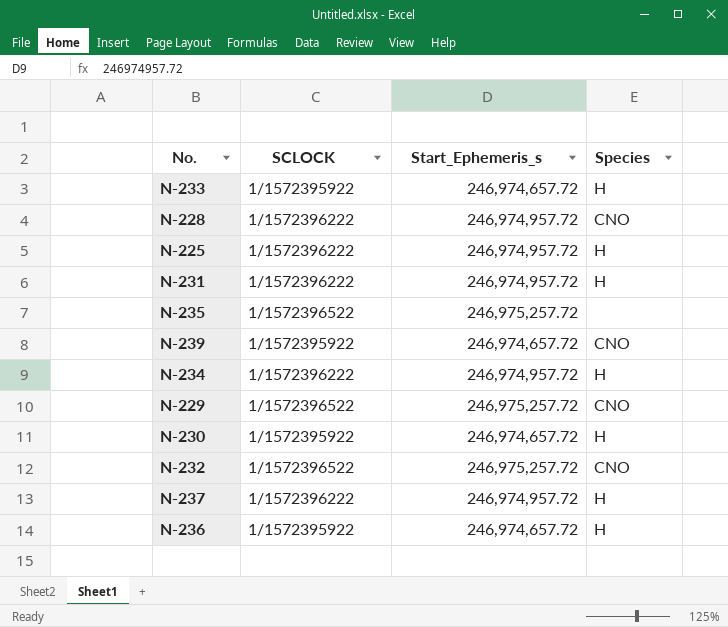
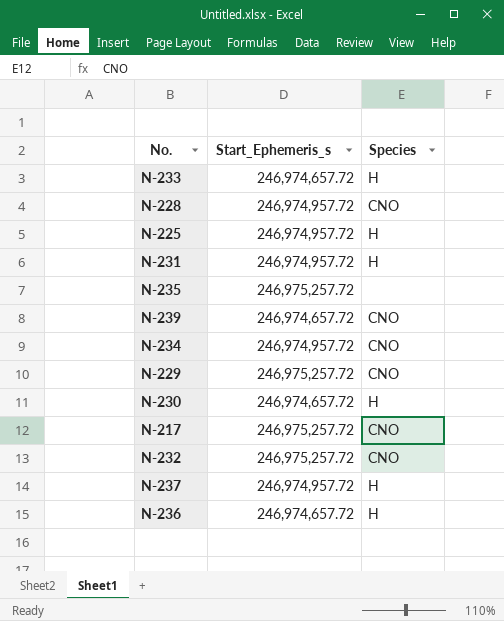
column SCLOCK | position: 2 -> none
N-234 | Species: H -> CNO
row N-217: none -> 246,975,257.72 | CNO

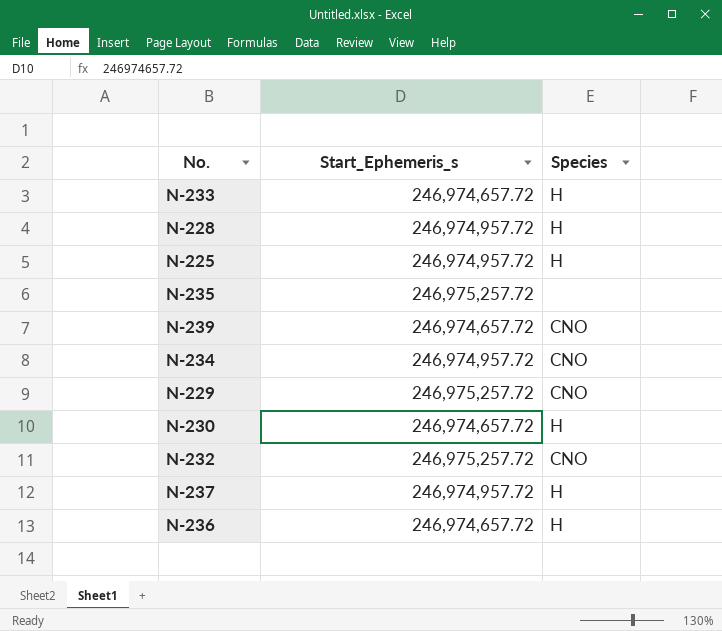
row N-231: 246,974,957.72 | H -> none
row N-217: 246,975,257.72 | CNO -> none
N-228 | Species: CNO -> H

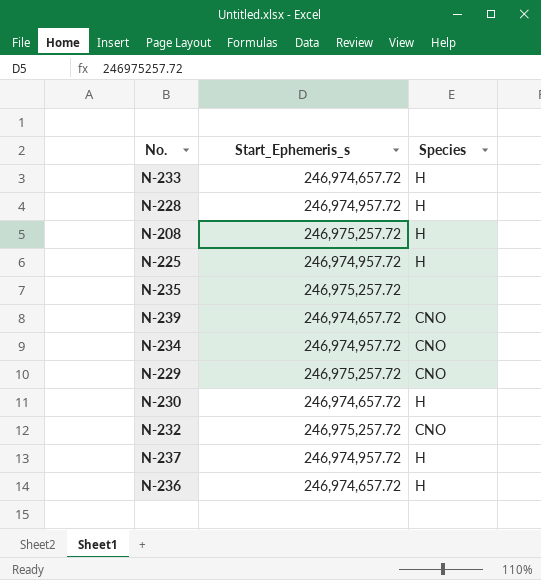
row N-208: none -> 246,975,257.72 | H

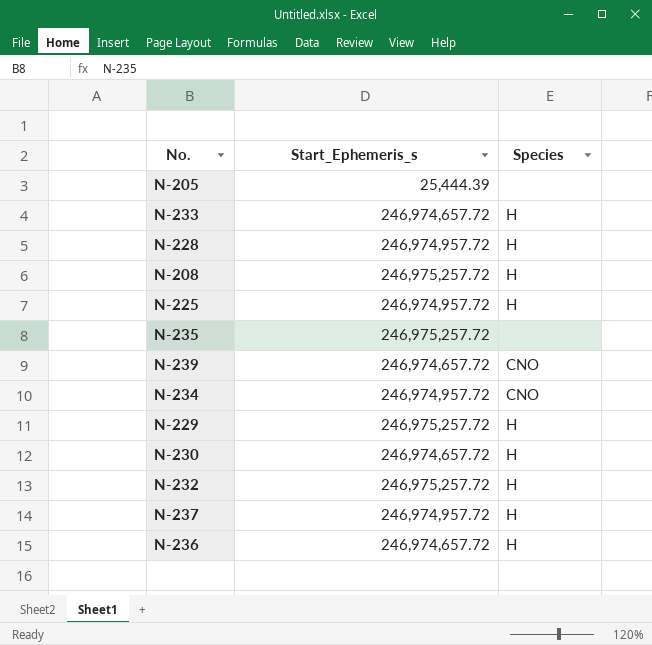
row N-205: none -> 25,444.39 | none
N-229 | Species: CNO -> H
N-232 | Species: CNO -> H

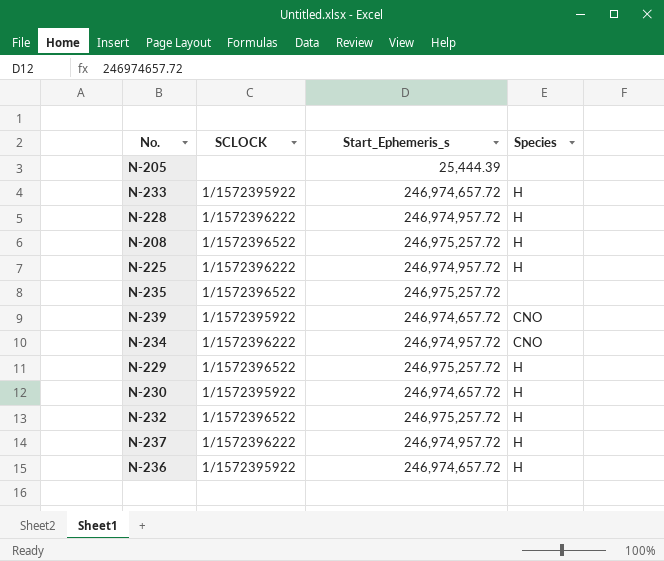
column SCLOCK | position: none -> 2

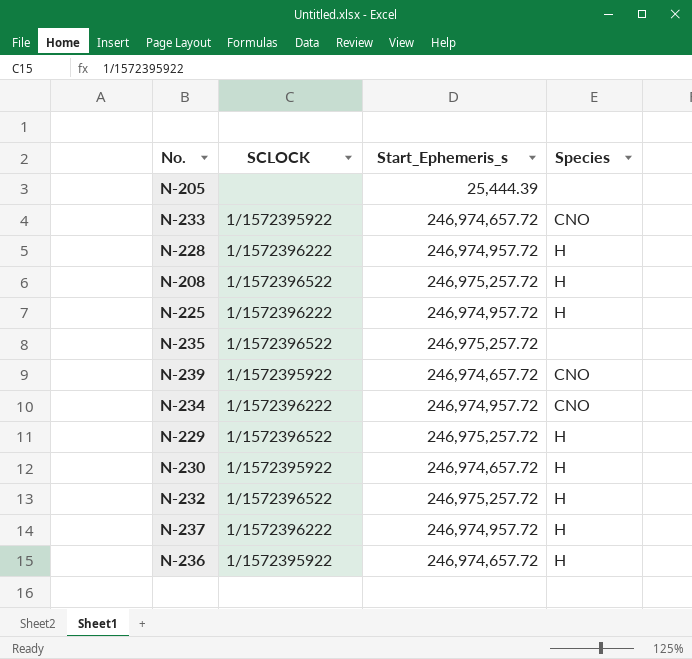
N-233 | Species: H -> CNO

